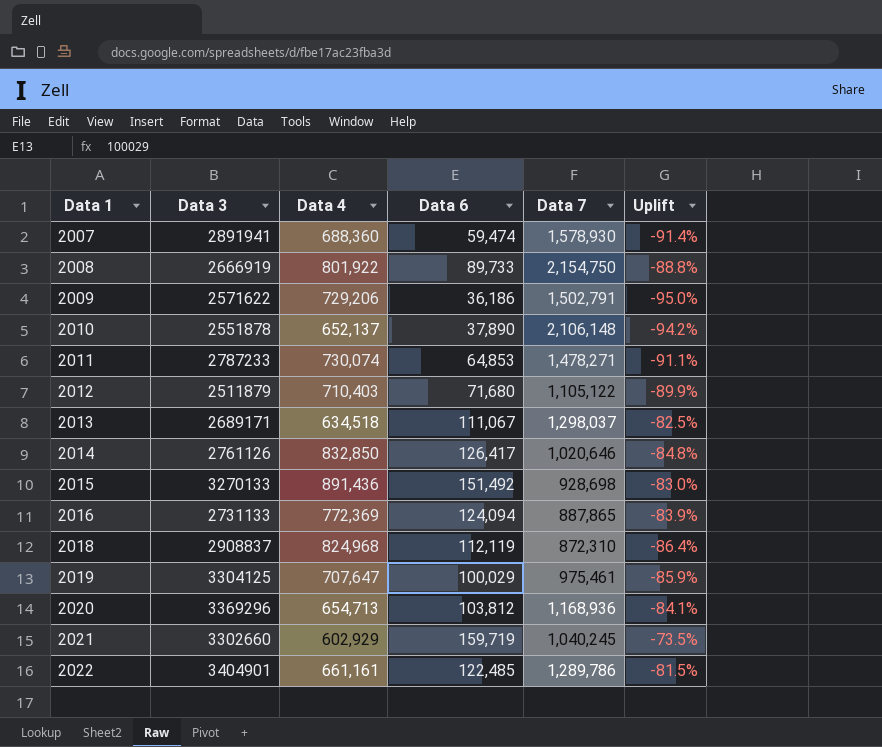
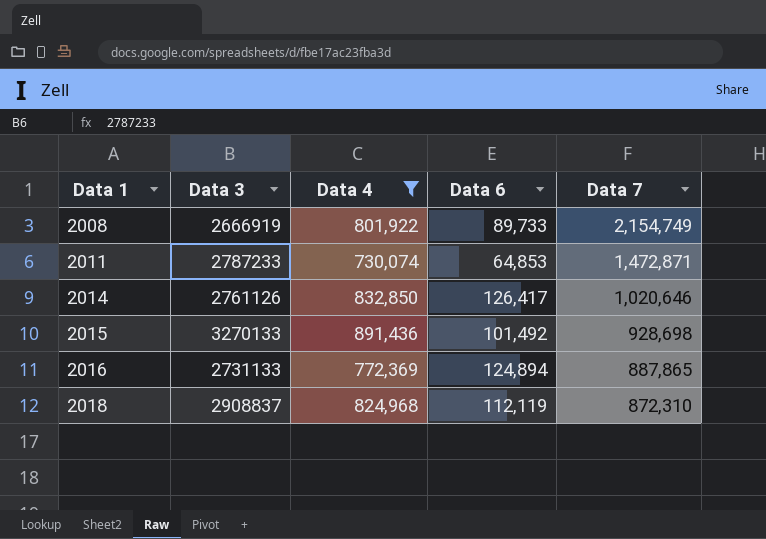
filter: none -> Data 4 >= 730,074
column Uplift | formula: ([Data 6] - [Data 4]) / [Data 4] -> none
2008 | Data 7: 2,154,750 -> 2,154,749
2011 | Data 7: 1,478,271 -> 1,472,871
2015 | Data 6: 151,492 -> 101,492
2016 | Data 6: 124,094 -> 124,894

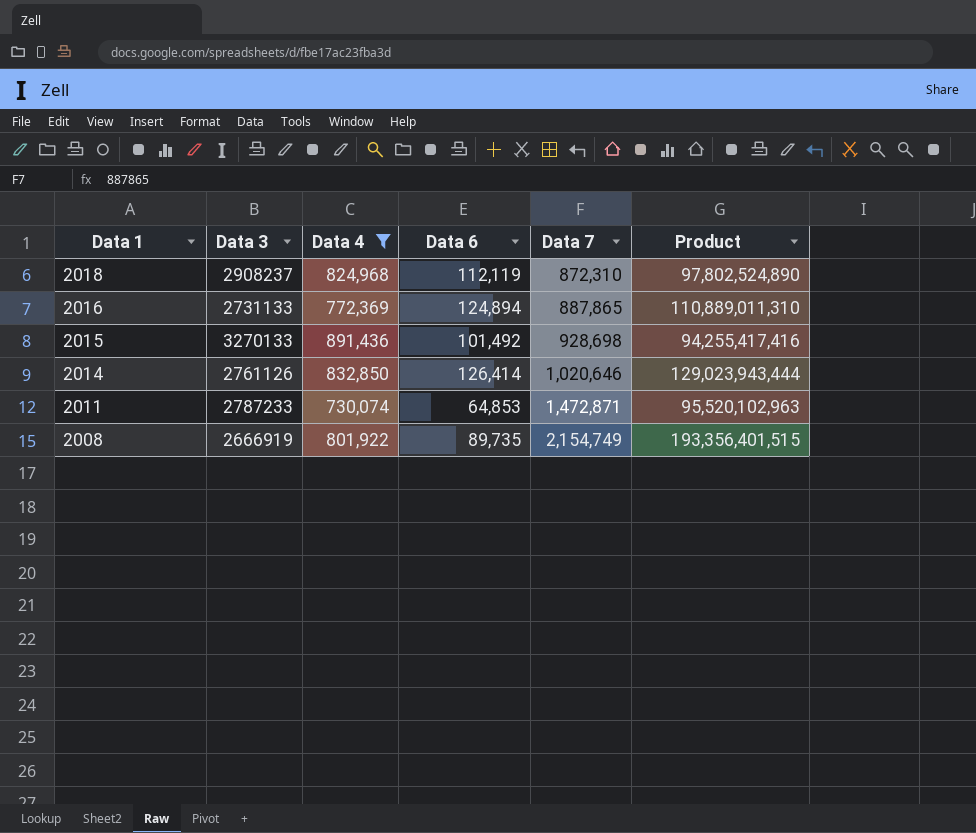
row order: Data 1 ascending -> Data 1 descending
column Product | formula: none -> [Data 6] * [Data 7]
2018 | Data 3: 2908837 -> 2908237
2014 | Data 6: 126,417 -> 126,414
2008 | Data 6: 89,733 -> 89,735

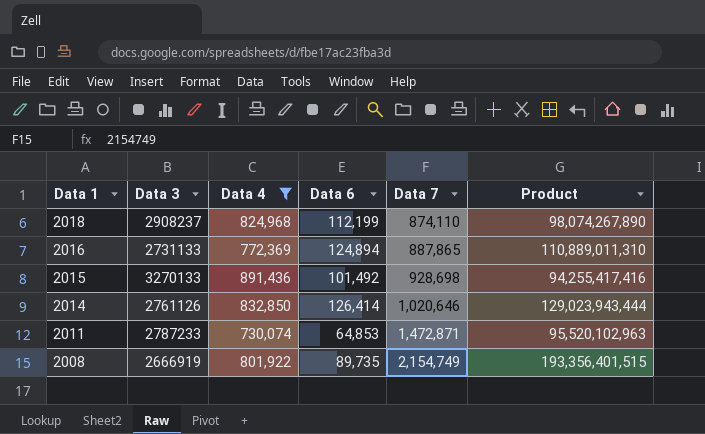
2018 | Data 6: 112,119 -> 112,199
2018 | Data 7: 872,310 -> 874,110
2018 | Product: 97,802,524,890 -> 98,074,267,890

